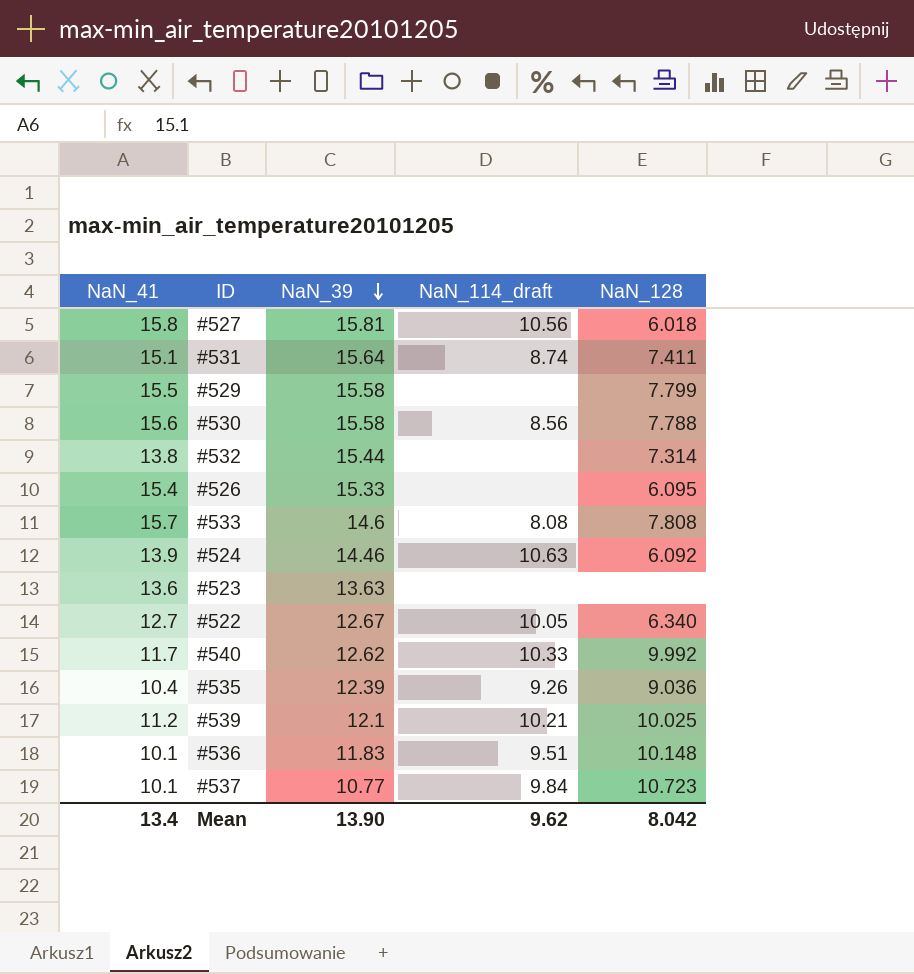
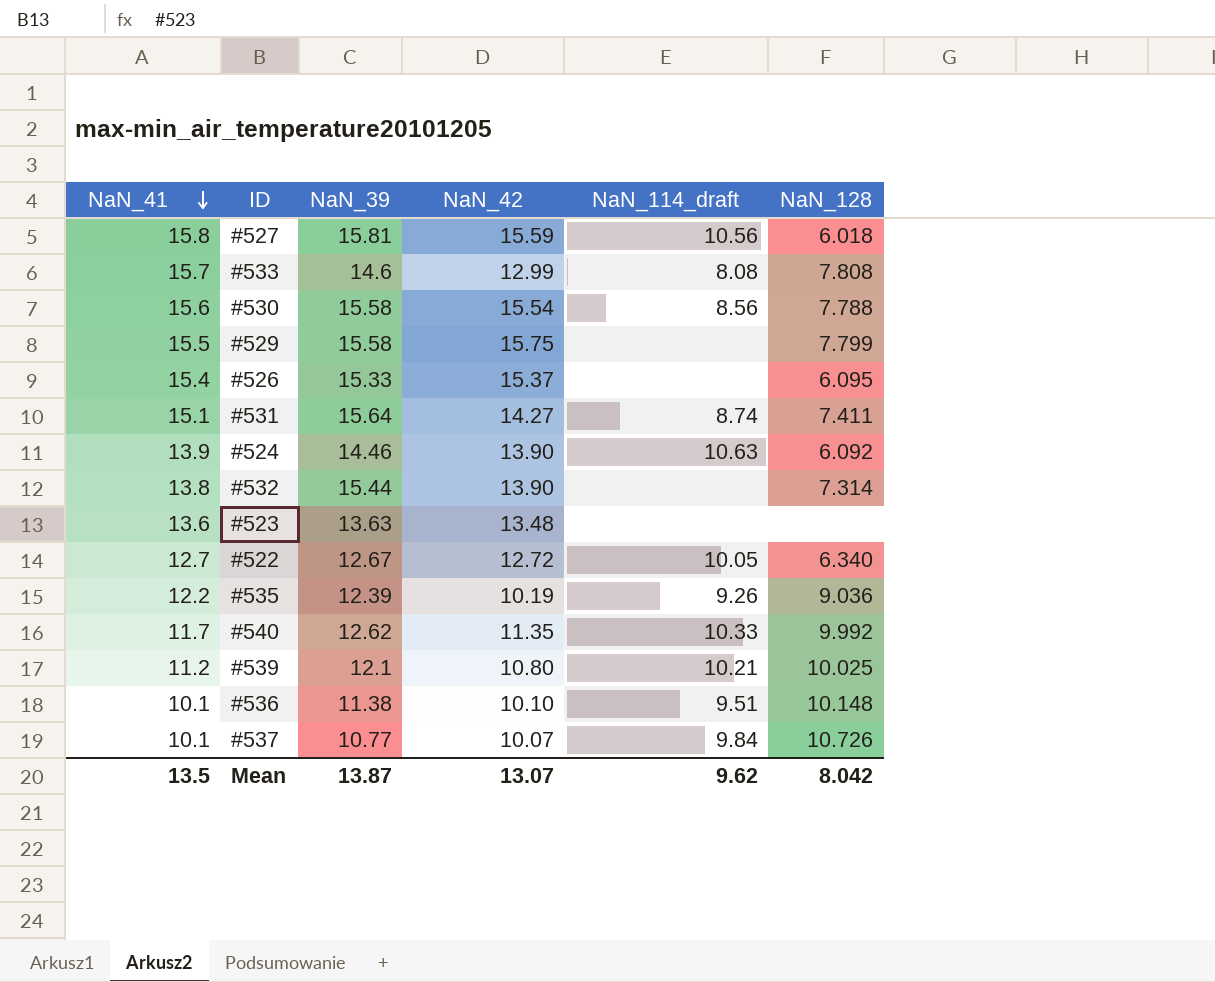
row order: NaN_39 descending -> NaN_41 descending
column NaN_42 | position: none -> 4
#535 | NaN_41: 10.4 -> 12.2
#536 | NaN_39: 11.83 -> 11.38
#537 | NaN_128: 10.723 -> 10.726
Mean | NaN_41: 13.4 -> 13.5
Mean | NaN_39: 13.90 -> 13.87

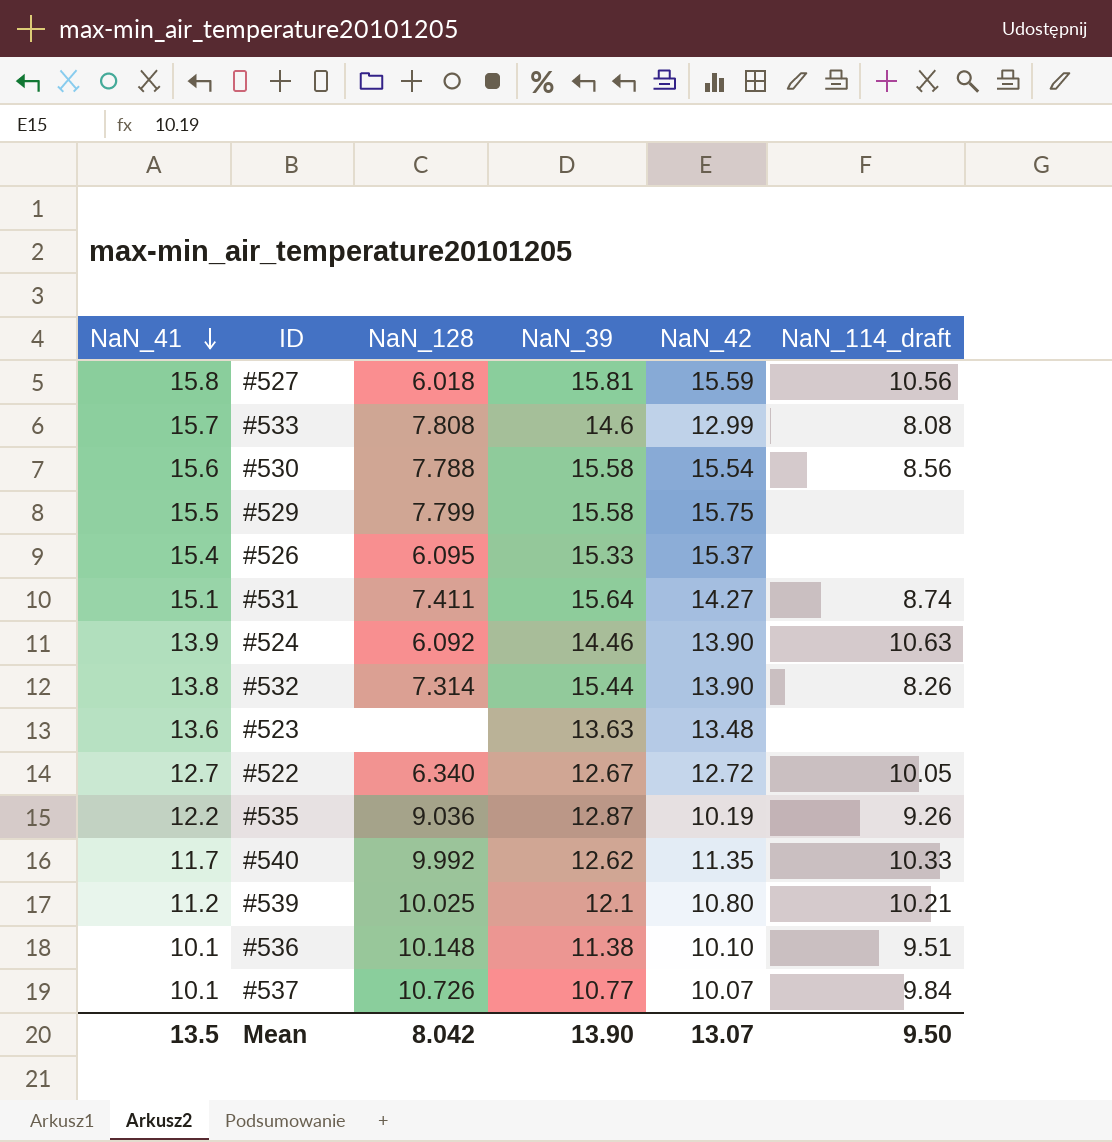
column NaN_128 | position: 6 -> 3
#532 | NaN_114_draft: none -> 8.26
#535 | NaN_39: 12.39 -> 12.87
Mean | NaN_39: 13.87 -> 13.90
Mean | NaN_114_draft: 9.62 -> 9.50

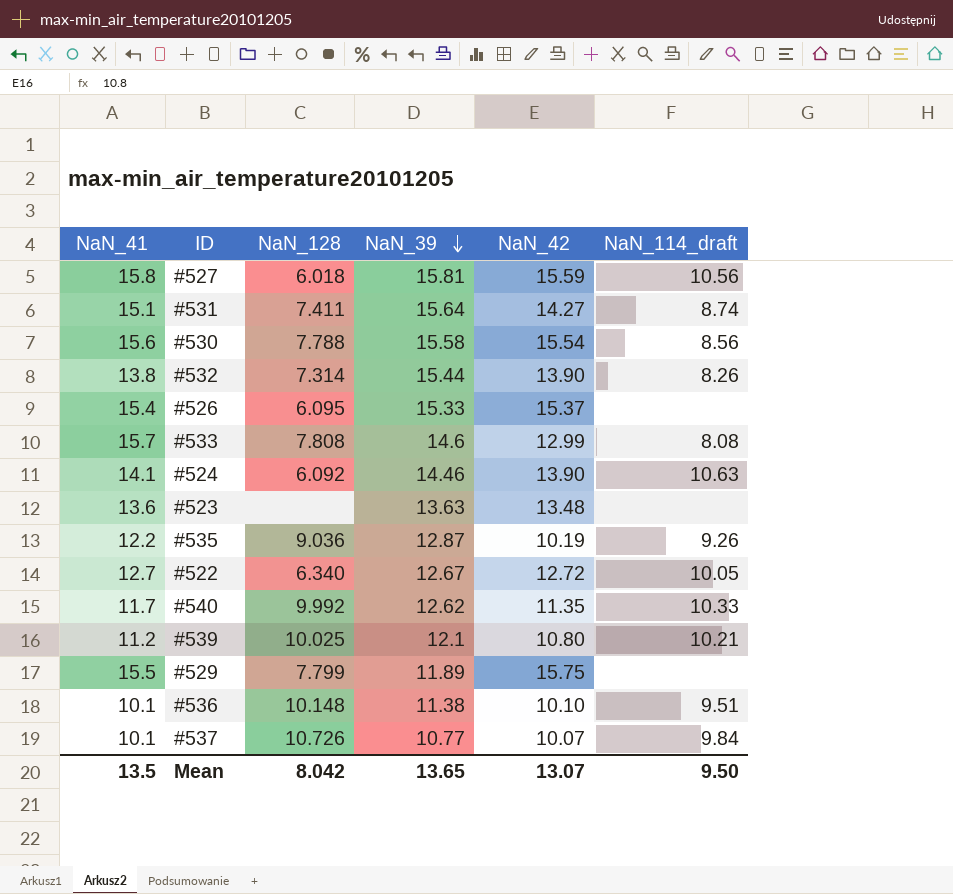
row order: NaN_41 descending -> NaN_39 descending
#524 | NaN_41: 13.9 -> 14.1
#529 | NaN_39: 15.58 -> 11.89
Mean | NaN_39: 13.90 -> 13.65

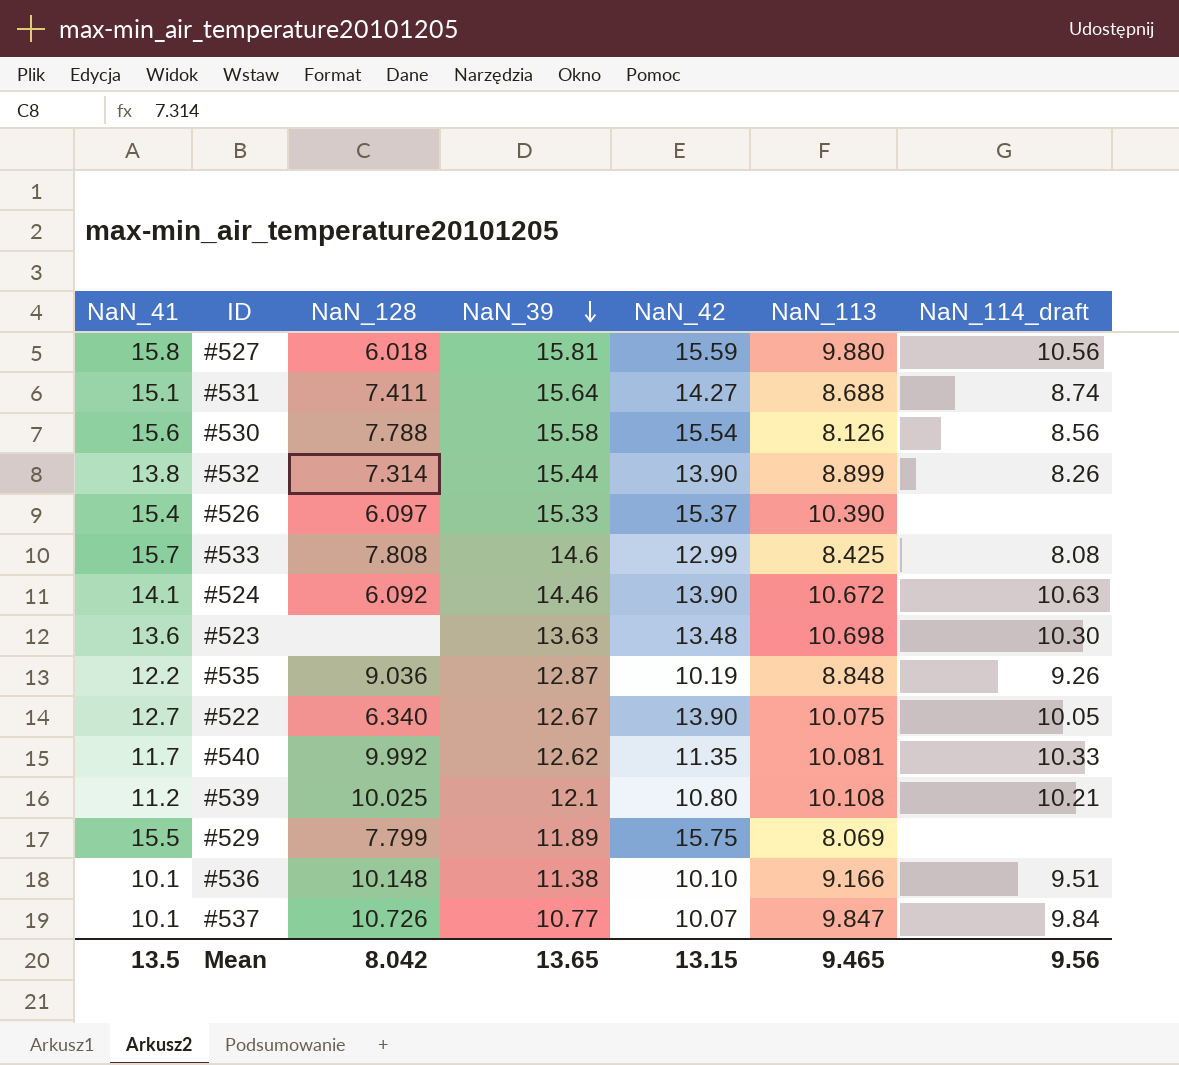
column NaN_113 | position: none -> 6
#526 | NaN_128: 6.095 -> 6.097
#523 | NaN_114_draft: none -> 10.30
#522 | NaN_42: 12.72 -> 13.90
Mean | NaN_42: 13.07 -> 13.15
Mean | NaN_114_draft: 9.50 -> 9.56

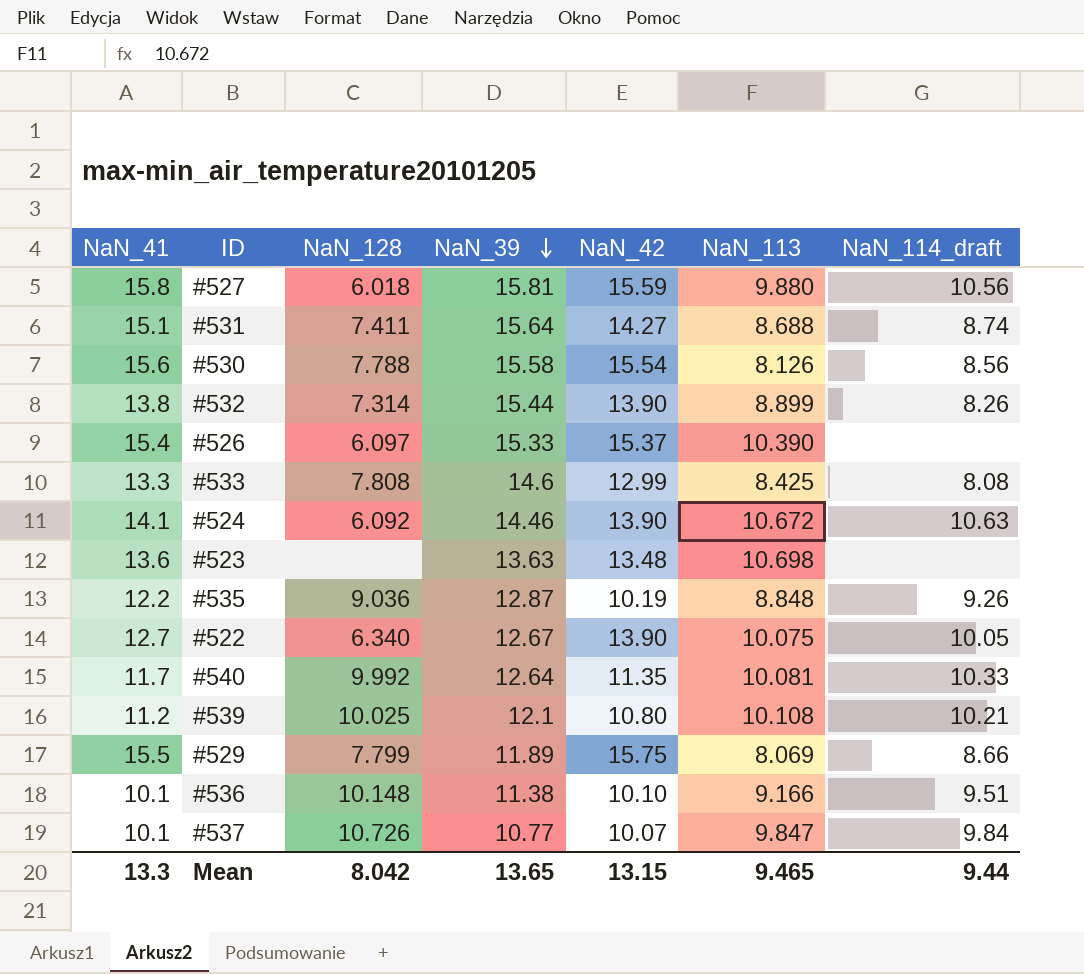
#533 | NaN_41: 15.7 -> 13.3
#523 | NaN_114_draft: 10.30 -> none
#540 | NaN_39: 12.62 -> 12.64
#529 | NaN_114_draft: none -> 8.66
Mean | NaN_41: 13.5 -> 13.3
Mean | NaN_114_draft: 9.56 -> 9.44

